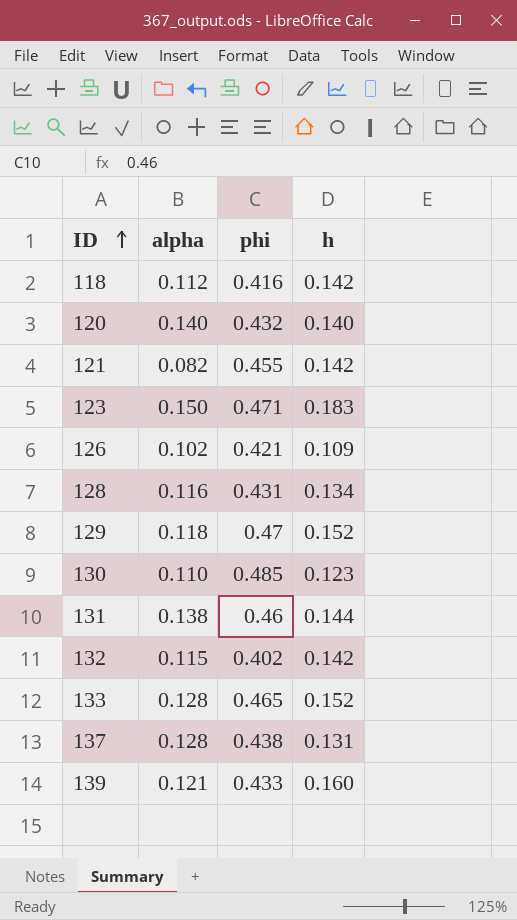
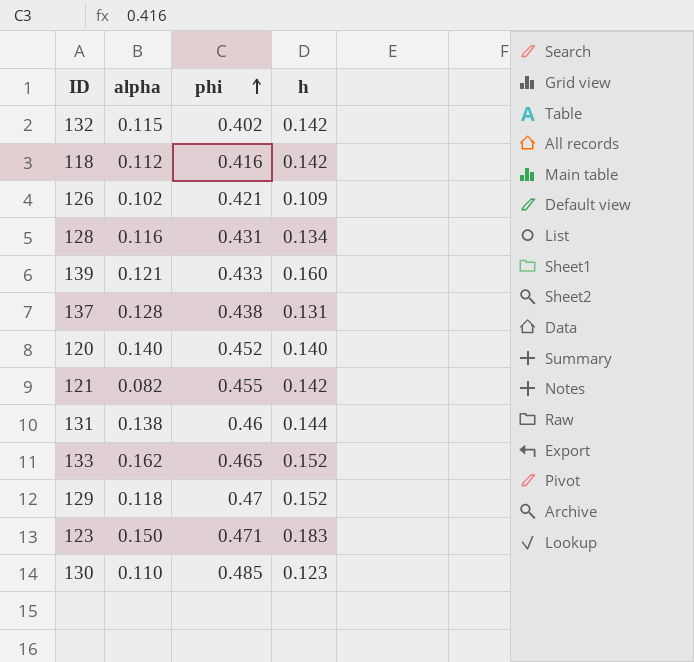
row order: ID ascending -> phi ascending
120 | phi: 0.432 -> 0.452
133 | alpha: 0.128 -> 0.162

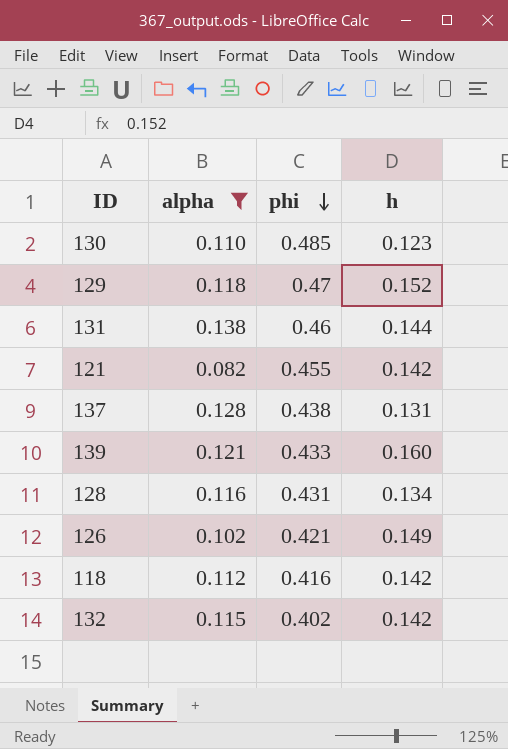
filter: none -> alpha <= 0.138
row order: phi ascending -> phi descending
126 | h: 0.109 -> 0.149

